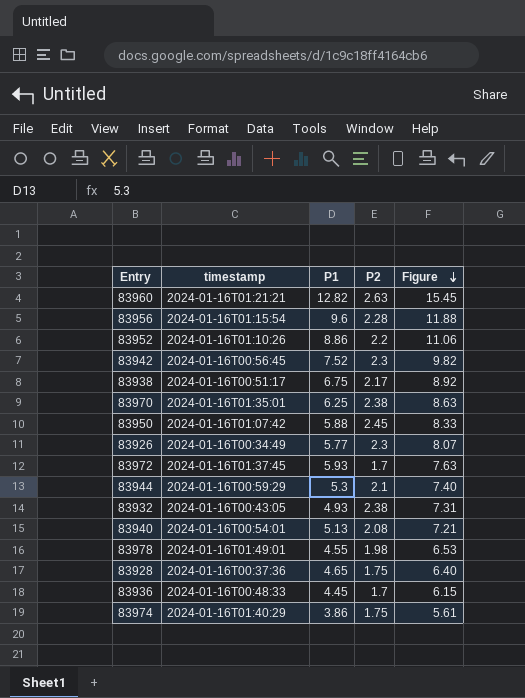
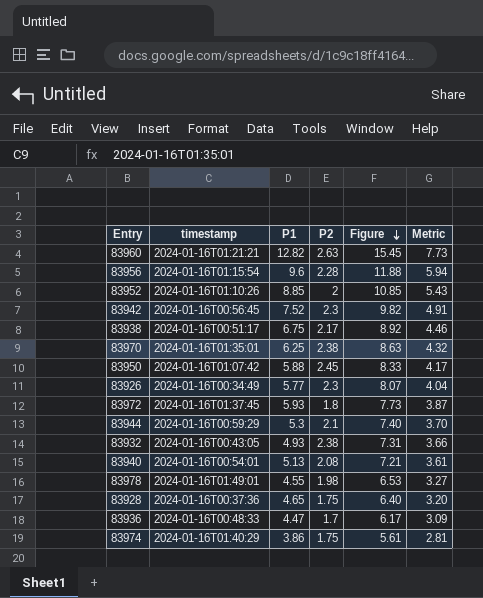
column Metric | formula: none -> [Figure] * 0.5
83952 | P1: 8.86 -> 8.85
83952 | P2: 2.2 -> 2
83952 | Figure: 11.06 -> 10.85
83972 | P2: 1.7 -> 1.8
83972 | Figure: 7.63 -> 7.73
83936 | P1: 4.45 -> 4.47
83936 | Figure: 6.15 -> 6.17

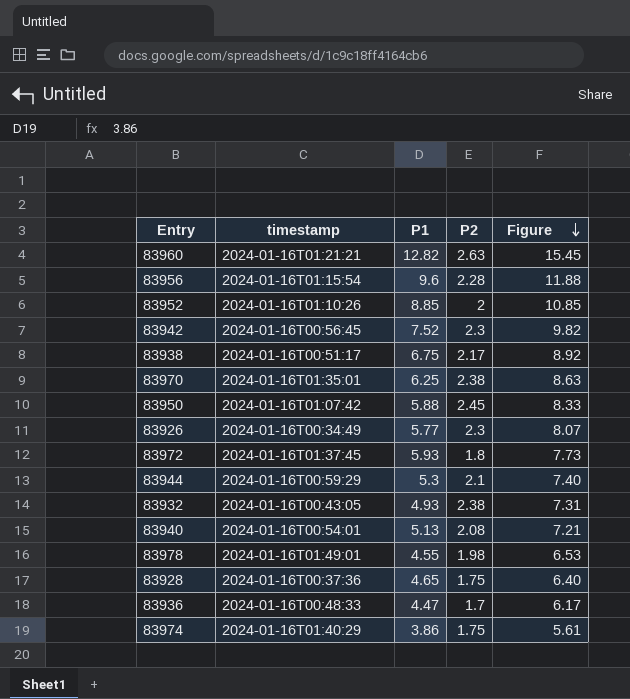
column Metric | formula: [Figure] * 0.5 -> none

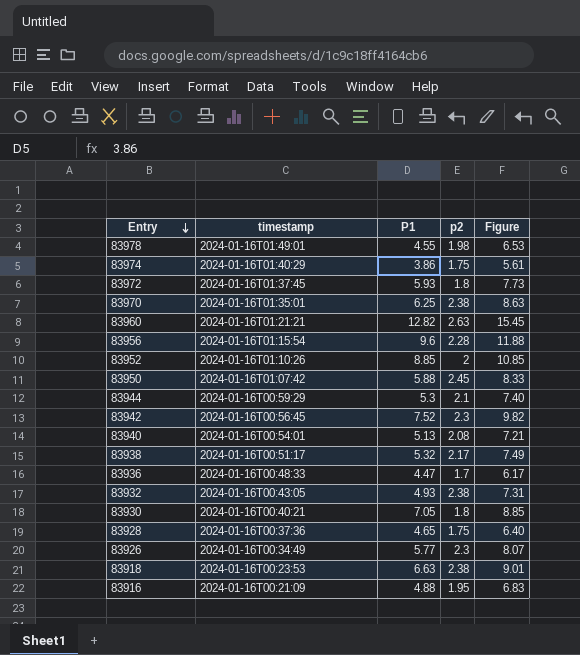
row order: Figure descending -> Entry descending
column name: P2 -> p2
83938 | P1: 6.75 -> 5.32
83938 | Figure: 8.92 -> 7.49
row 83930: none -> 2024-01-16T00:40:21 | 7.05 | 1.8 | 8.85
row 83918: none -> 2024-01-16T00:23:53 | 6.63 | 2.38 | 9.01
row 83916: none -> 2024-01-16T00:21:09 | 4.88 | 1.95 | 6.83

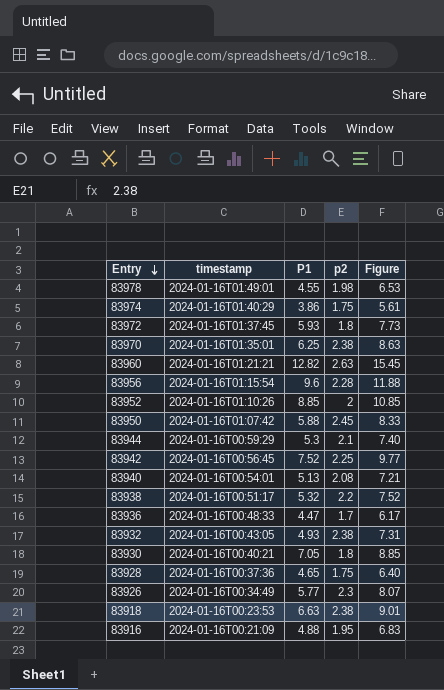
83942 | p2: 2.3 -> 2.25
83942 | Figure: 9.82 -> 9.77
83938 | p2: 2.17 -> 2.2
83938 | Figure: 7.49 -> 7.52

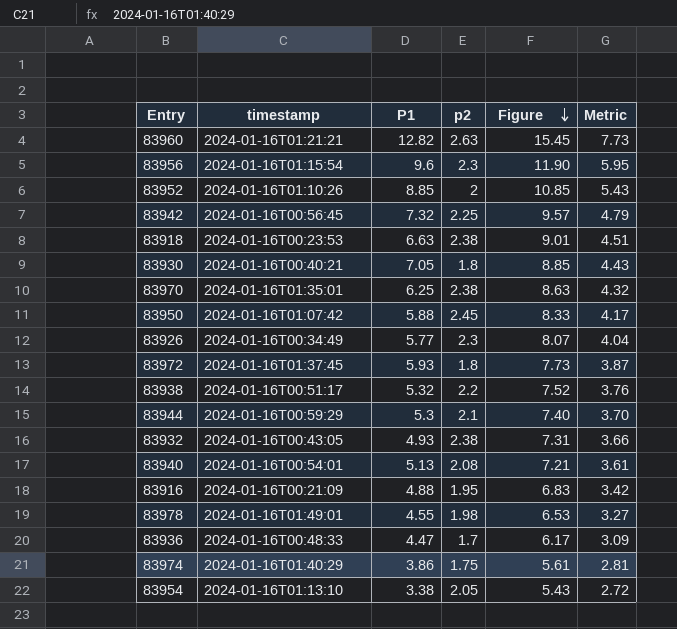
row order: Entry descending -> Figure descending
column Metric | formula: none -> [Figure] * 0.5
row 83928: 2024-01-16T00:37:36 | 4.65 | 1.75 | 6.40 -> none
83956 | p2: 2.28 -> 2.3
83956 | Figure: 11.88 -> 11.90
83942 | P1: 7.52 -> 7.32
83942 | Figure: 9.77 -> 9.57
row 83954: none -> 2024-01-16T01:13:10 | 3.38 | 2.05 | 5.43 | 2.72

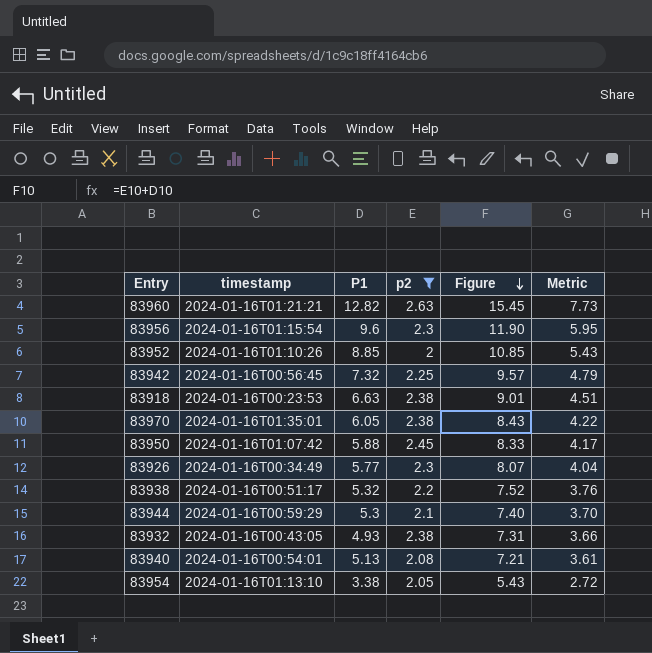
filter: none -> p2 >= 2
83970 | P1: 6.25 -> 6.05
83970 | Figure: 8.63 -> 8.43
83970 | Metric: 4.32 -> 4.22

